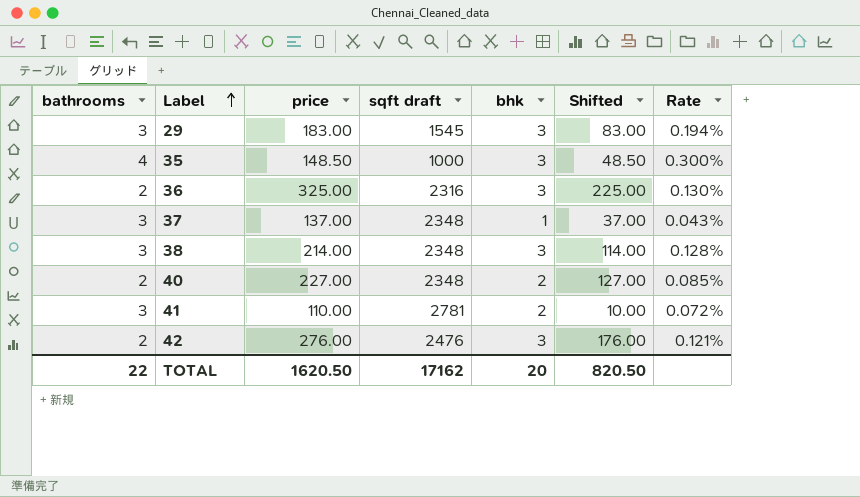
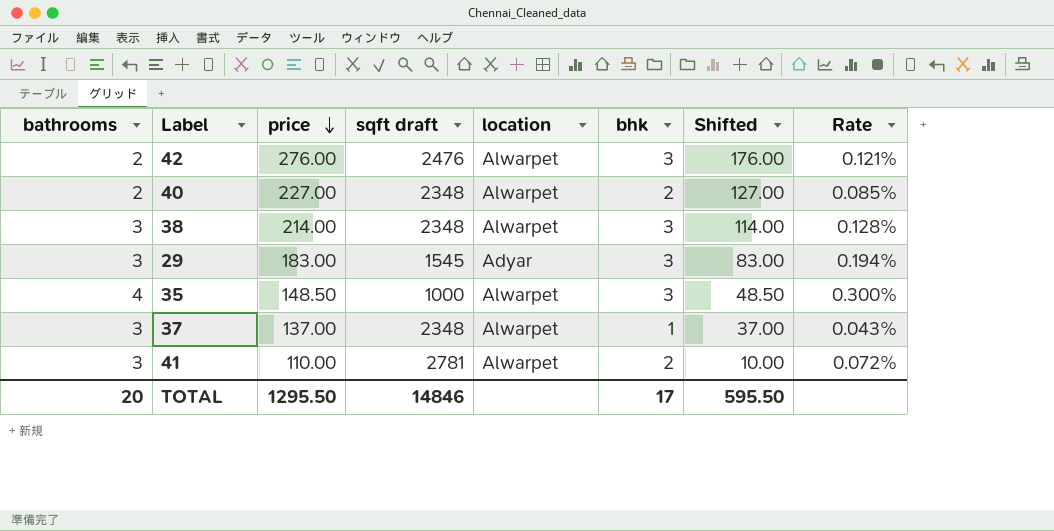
row order: Label ascending -> price descending
column location | position: none -> 5
row 36: 2 | 325.00 | 2316 | 3 | 225.00 | 0.130% -> none
TOTAL | bathrooms: 22 -> 20
TOTAL | price: 1620.50 -> 1295.50
TOTAL | sqft draft: 17162 -> 14846
TOTAL | bhk: 20 -> 17
TOTAL | Shifted: 820.50 -> 595.50

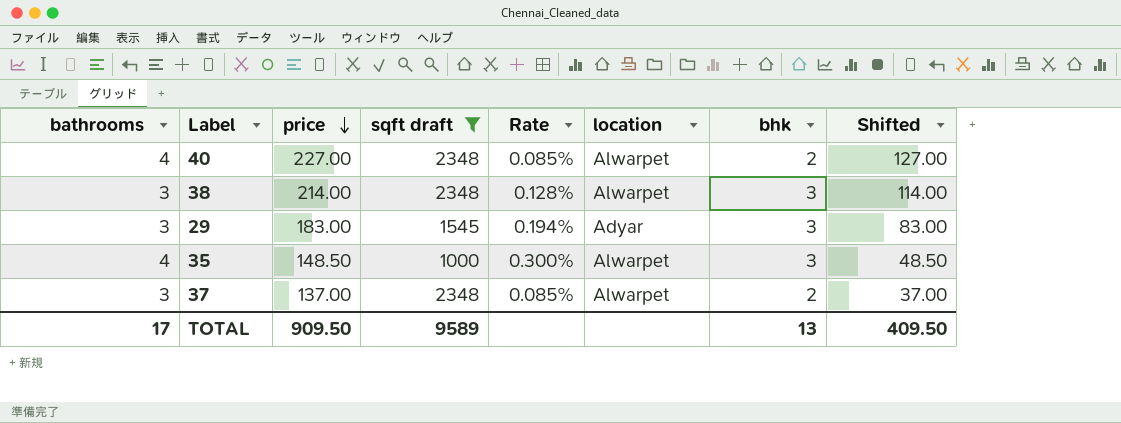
filter: none -> sqft draft <= 2348
column Rate | position: 8 -> 5
40 | bathrooms: 2 -> 4
37 | Rate: 0.043% -> 0.085%
37 | bhk: 1 -> 2
TOTAL | bathrooms: 20 -> 17
TOTAL | price: 1295.50 -> 909.50
TOTAL | sqft draft: 14846 -> 9589
TOTAL | bhk: 17 -> 13
TOTAL | Shifted: 595.50 -> 409.50

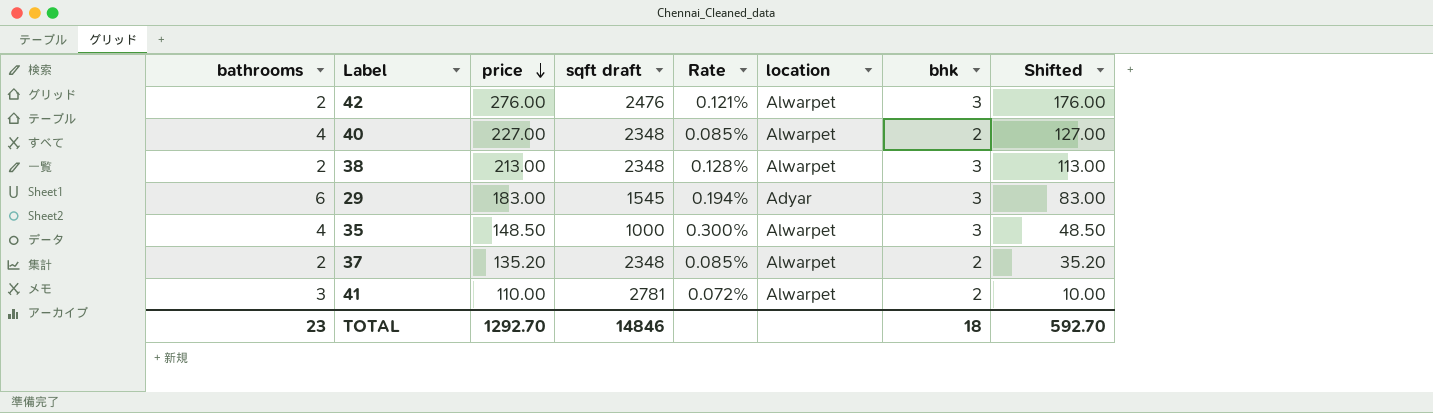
filter: sqft draft <= 2348 -> none
38 | bathrooms: 3 -> 2
38 | price: 214.00 -> 213.00
38 | Shifted: 114.00 -> 113.00
29 | bathrooms: 3 -> 6
37 | bathrooms: 3 -> 2
37 | price: 137.00 -> 135.20
37 | Shifted: 37.00 -> 35.20
TOTAL | bathrooms: 17 -> 23
TOTAL | price: 909.50 -> 1292.70
TOTAL | sqft draft: 9589 -> 14846
TOTAL | bhk: 13 -> 18
TOTAL | Shifted: 409.50 -> 592.70

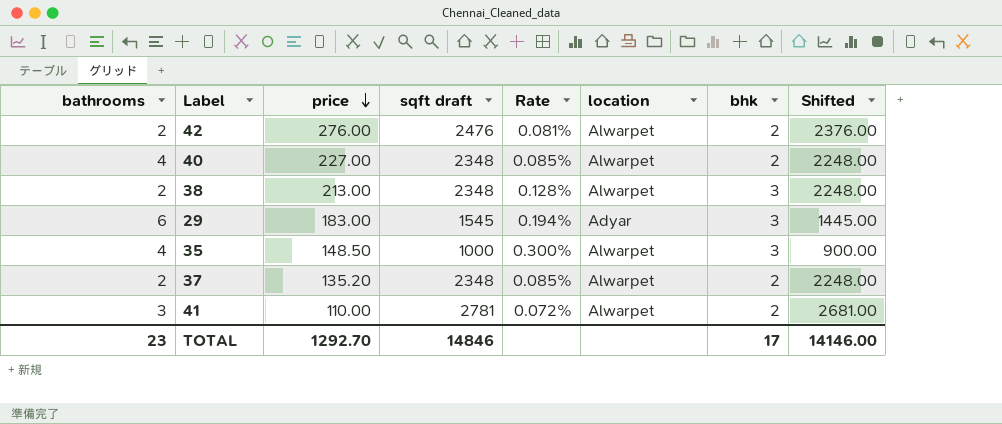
column Shifted | formula: [price] - 100 -> [sqft draft] - 100
42 | Rate: 0.121% -> 0.081%
42 | bhk: 3 -> 2
TOTAL | bhk: 18 -> 17
TOTAL | Shifted: 592.70 -> 14146.00

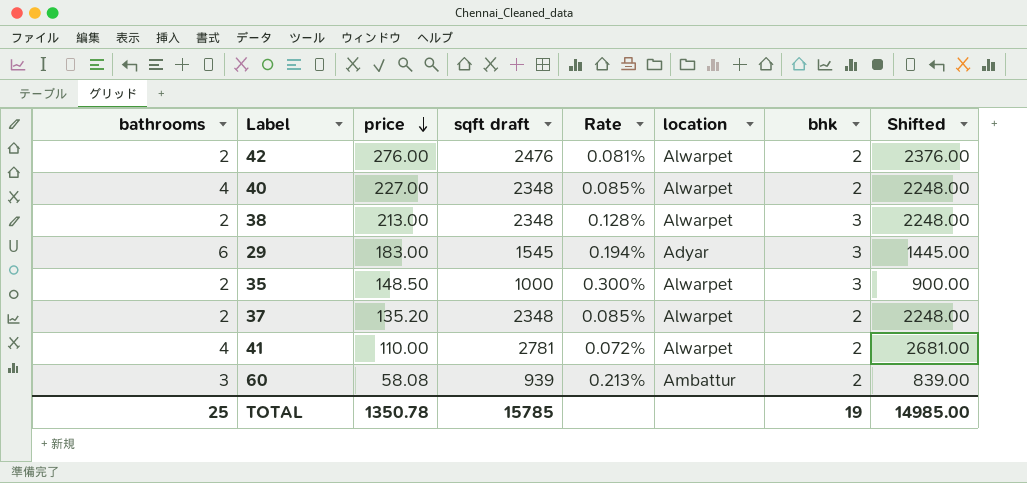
35 | bathrooms: 4 -> 2
41 | bathrooms: 3 -> 4
row 60: none -> 3 | 58.08 | 939 | 0.213% | Ambattur | 2 | 839.00
TOTAL | bathrooms: 23 -> 25
TOTAL | price: 1292.70 -> 1350.78
TOTAL | sqft draft: 14846 -> 15785
TOTAL | bhk: 17 -> 19
TOTAL | Shifted: 14146.00 -> 14985.00

